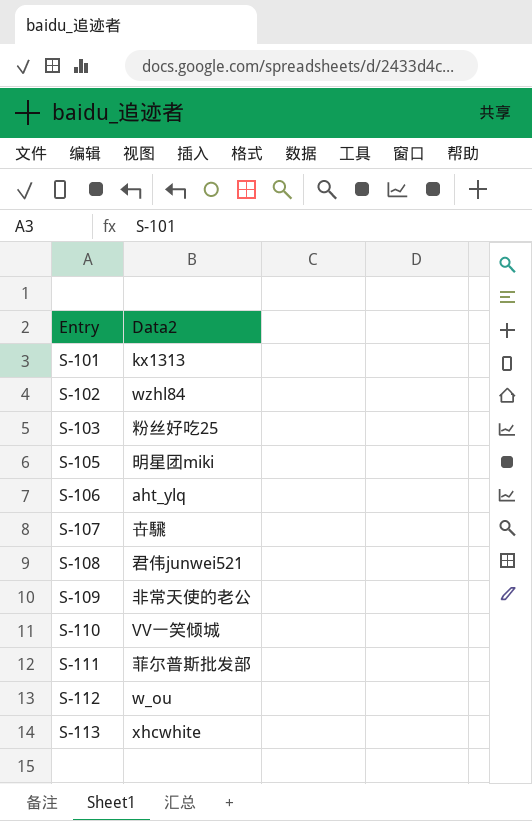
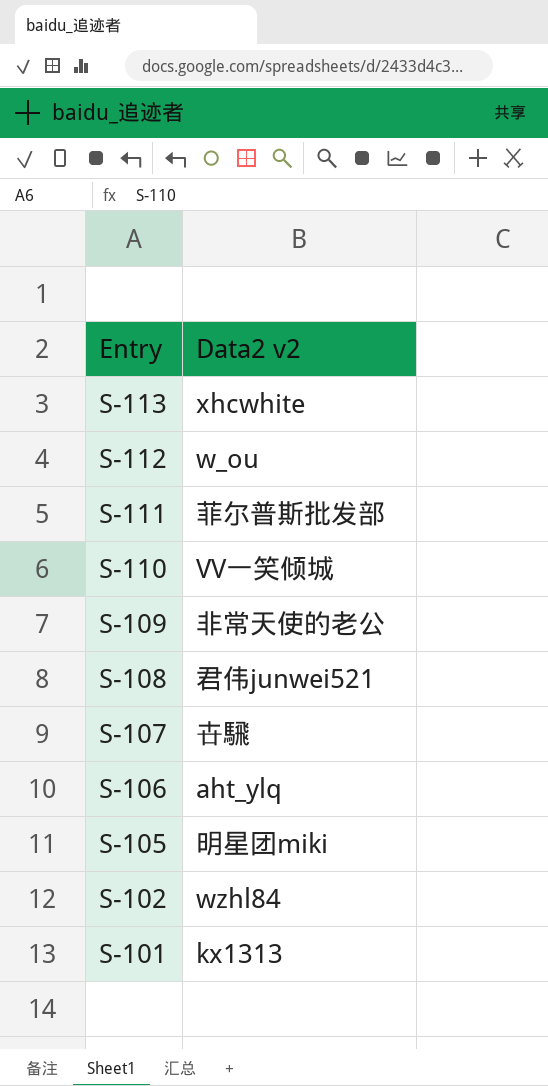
row order: Entry ascending -> Entry descending
column name: Data2 -> Data2 v2
row S-103: 粉丝好吃25 -> none

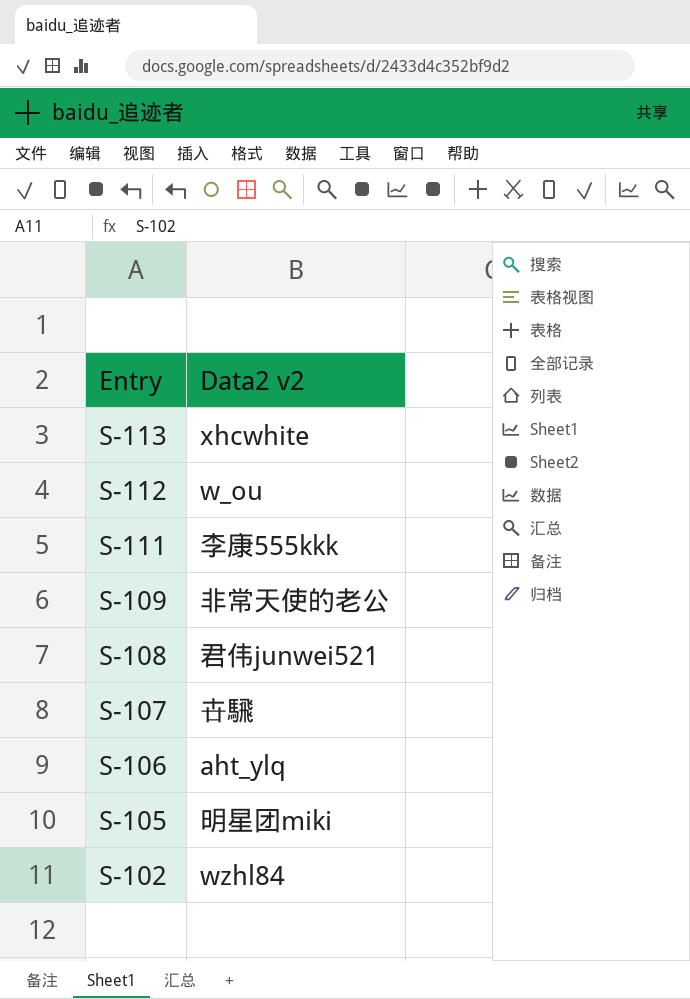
row S-110: VV一笑倾城 -> none
row S-101: kx1313 -> none
S-111 | Data2 v2: 菲尔普斯批发部 -> 李康555kkk

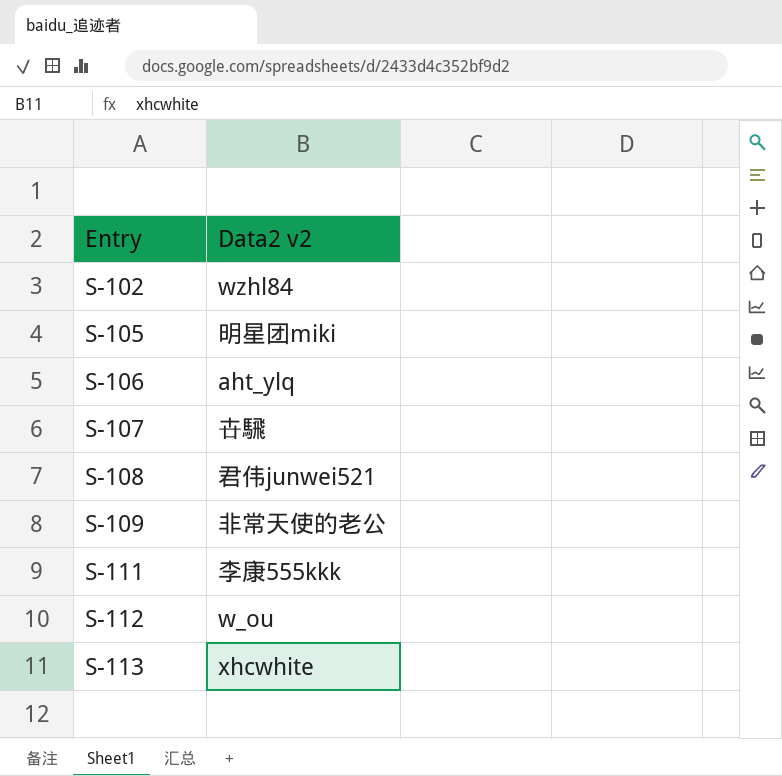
row order: Entry descending -> Entry ascending

